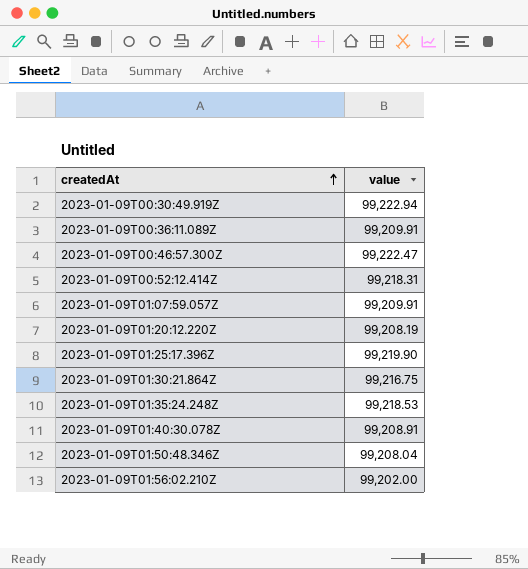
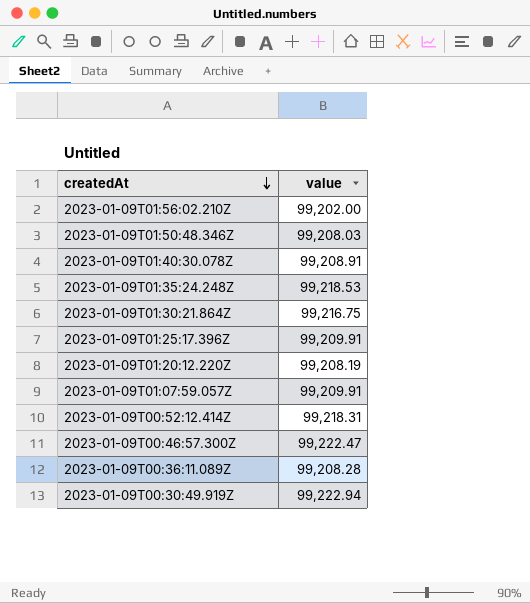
row order: createdAt ascending -> createdAt descending
2023-01-09T01:50:48.346Z | value: 99,208.04 -> 99,208.03
2023-01-09T01:25:17.396Z | value: 99,219.90 -> 99,209.91
2023-01-09T00:36:11.089Z | value: 99,209.91 -> 99,208.28

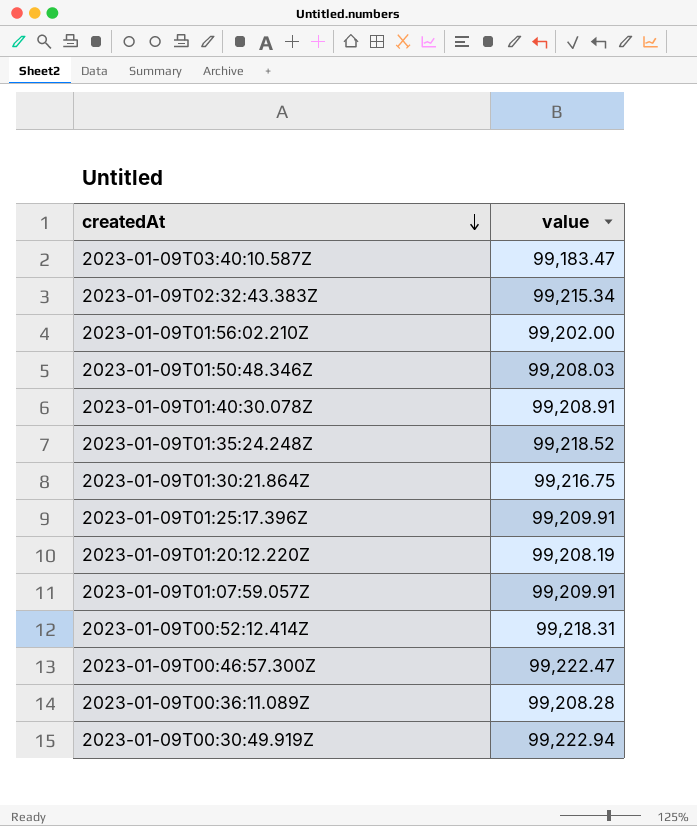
row 2023-01-09T03:40:10.587Z: none -> 99,183.47
row 2023-01-09T02:32:43.383Z: none -> 99,215.34
2023-01-09T01:35:24.248Z | value: 99,218.53 -> 99,218.52

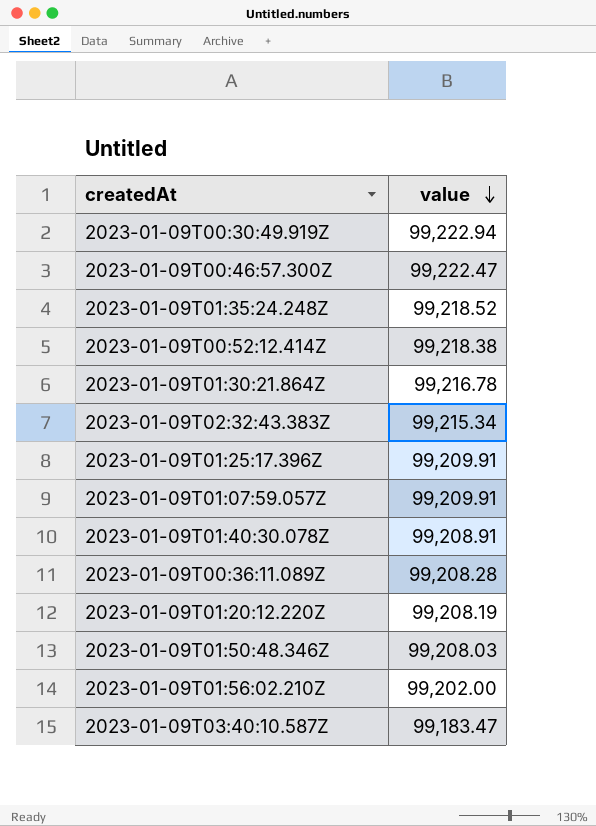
row order: createdAt descending -> value descending
2023-01-09T00:52:12.414Z | value: 99,218.31 -> 99,218.38
2023-01-09T01:30:21.864Z | value: 99,216.75 -> 99,216.78

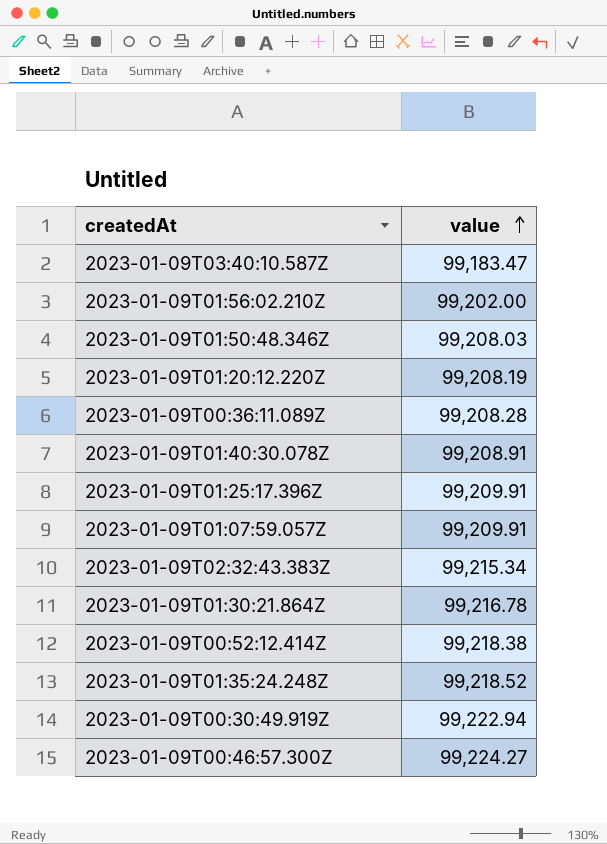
row order: value descending -> value ascending
2023-01-09T00:46:57.300Z | value: 99,222.47 -> 99,224.27

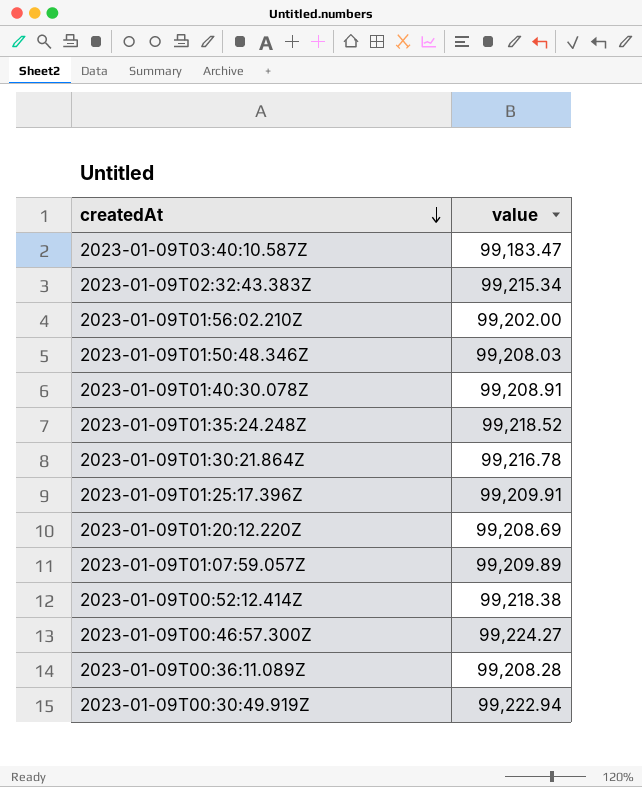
row order: value ascending -> createdAt descending
2023-01-09T01:20:12.220Z | value: 99,208.19 -> 99,208.69
2023-01-09T01:07:59.057Z | value: 99,209.91 -> 99,209.89

